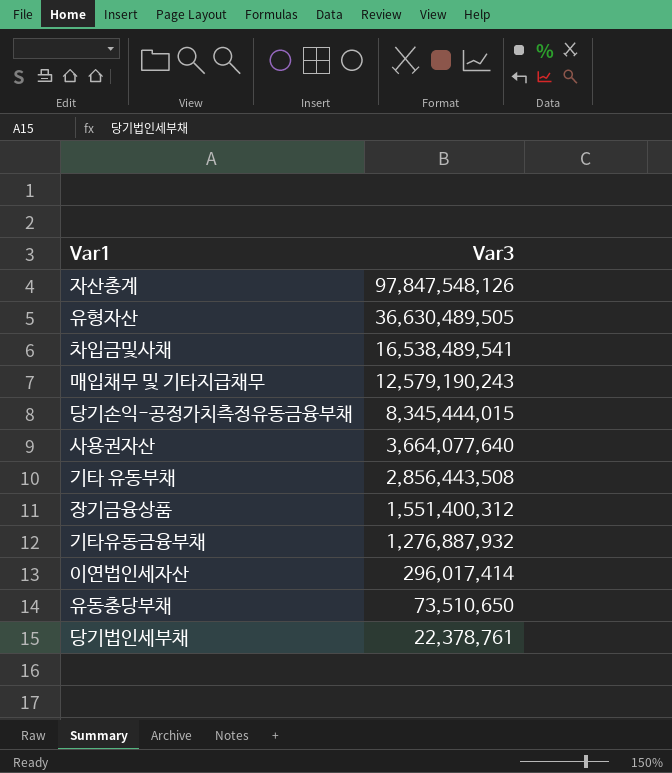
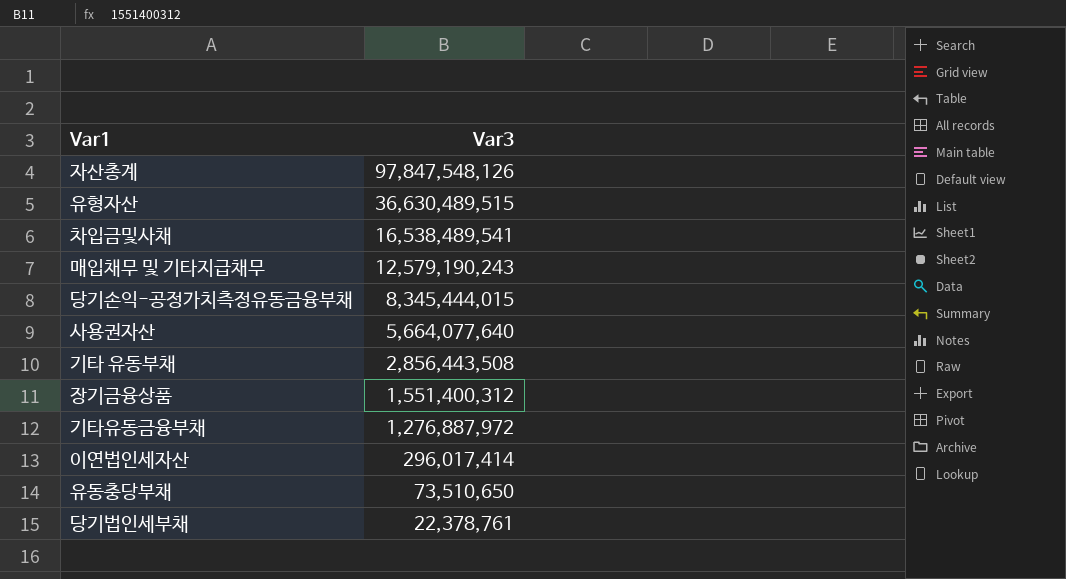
유형자산 | Var3: 36,630,489,505 -> 36,630,489,515
사용권자산 | Var3: 3,664,077,640 -> 5,664,077,640
기타유동금융부채 | Var3: 1,276,887,932 -> 1,276,887,972

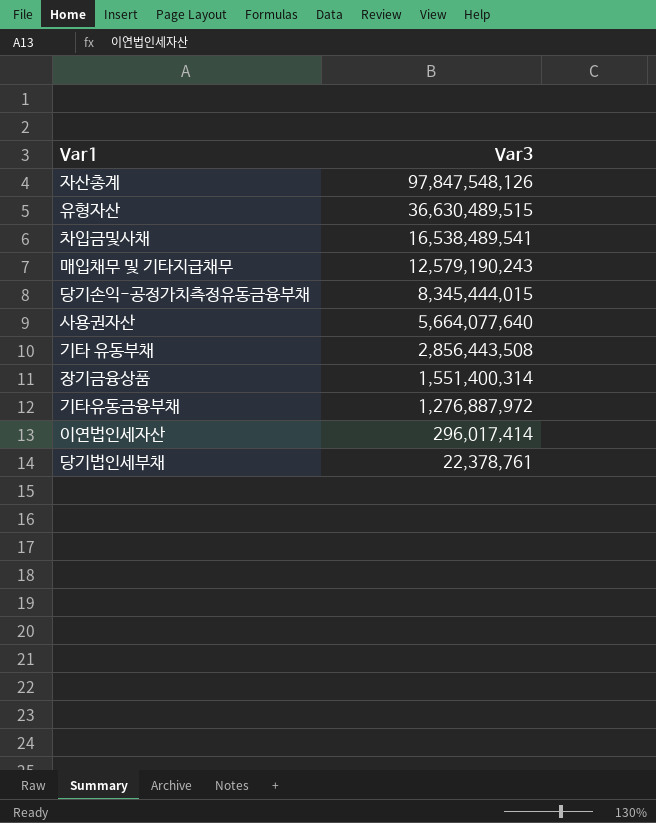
row 유동충당부채: 73,510,650 -> none
장기금융상품 | Var3: 1,551,400,312 -> 1,551,400,314

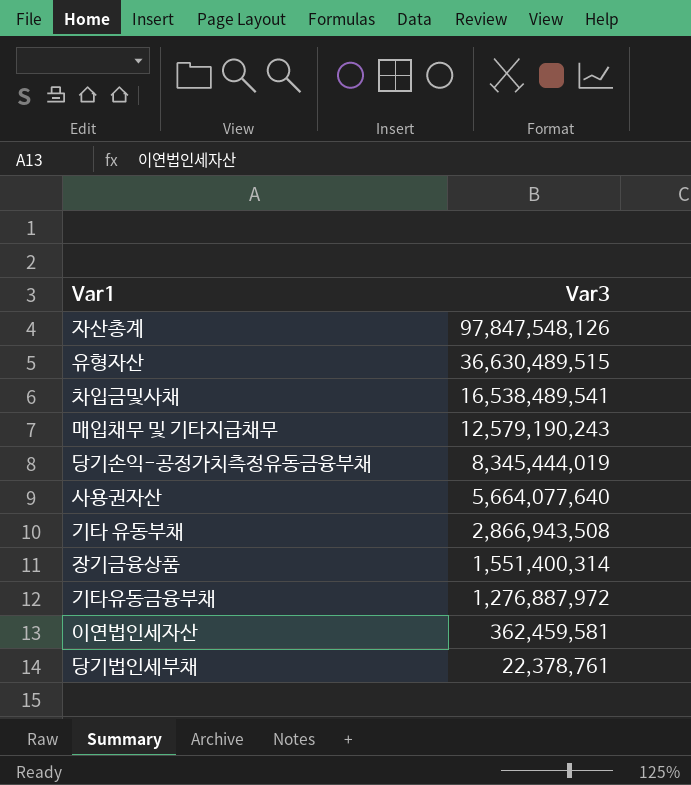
당기손익-공정가치측정유동금융부채 | Var3: 8,345,444,015 -> 8,345,444,019
기타 유동부채 | Var3: 2,856,443,508 -> 2,866,943,508
이연법인세자산 | Var3: 296,017,414 -> 362,459,581

